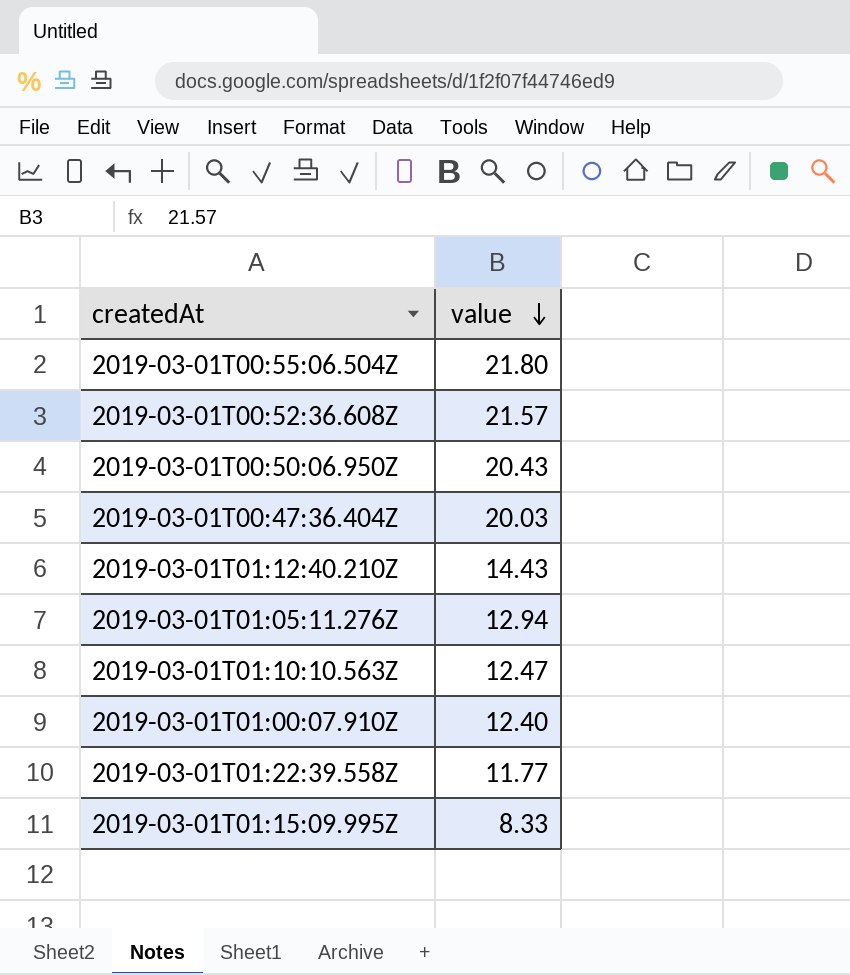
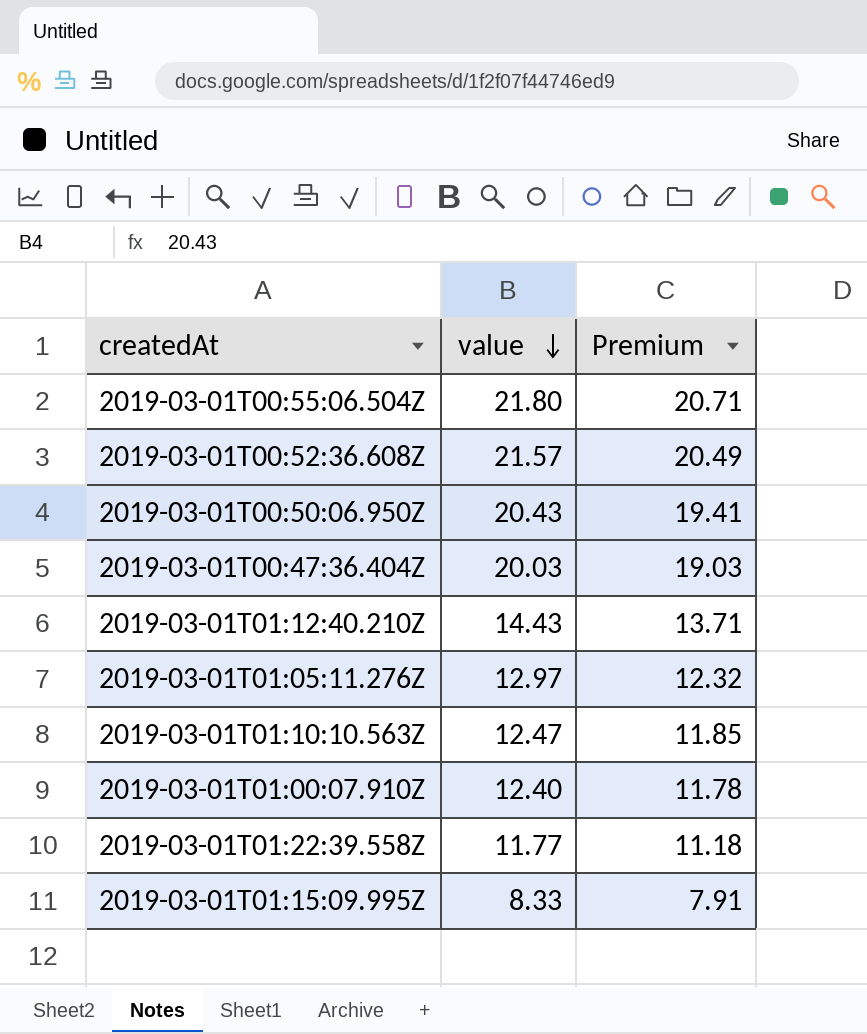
column Premium | formula: none -> [value] * 0.95
2019-03-01T01:05:11.276Z | value: 12.94 -> 12.97

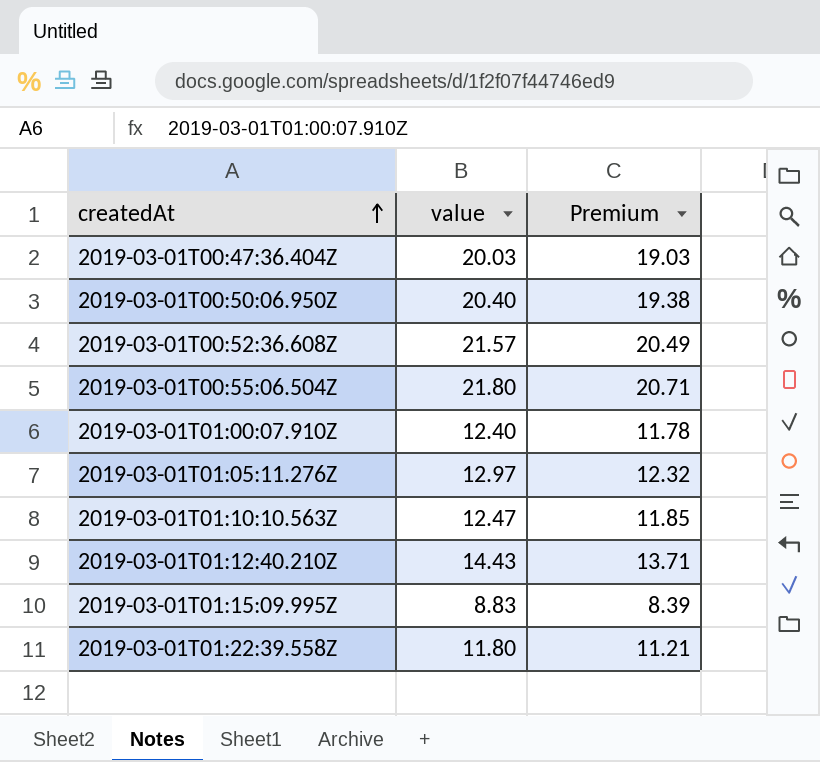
row order: value descending -> createdAt ascending
2019-03-01T00:50:06.950Z | value: 20.43 -> 20.40
2019-03-01T00:50:06.950Z | Premium: 19.41 -> 19.38
2019-03-01T01:15:09.995Z | value: 8.33 -> 8.83
2019-03-01T01:15:09.995Z | Premium: 7.91 -> 8.39
2019-03-01T01:22:39.558Z | value: 11.77 -> 11.80
2019-03-01T01:22:39.558Z | Premium: 11.18 -> 11.21

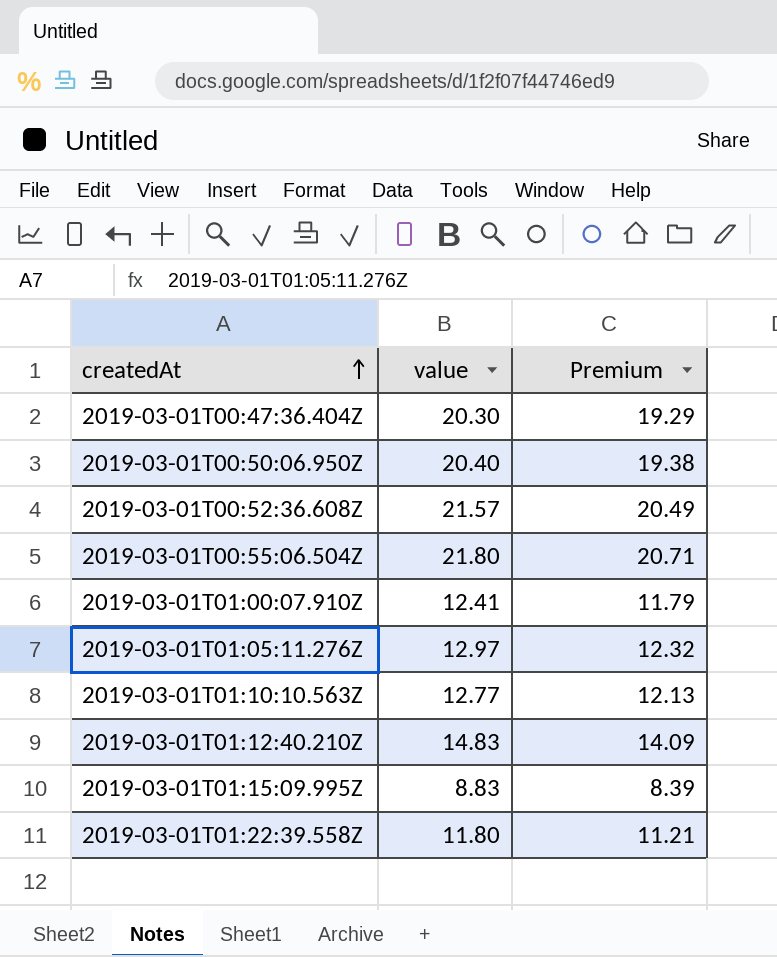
2019-03-01T00:47:36.404Z | value: 20.03 -> 20.30
2019-03-01T00:47:36.404Z | Premium: 19.03 -> 19.29
2019-03-01T01:00:07.910Z | value: 12.40 -> 12.41
2019-03-01T01:00:07.910Z | Premium: 11.78 -> 11.79
2019-03-01T01:10:10.563Z | value: 12.47 -> 12.77
2019-03-01T01:10:10.563Z | Premium: 11.85 -> 12.13
2019-03-01T01:12:40.210Z | value: 14.43 -> 14.83
2019-03-01T01:12:40.210Z | Premium: 13.71 -> 14.09

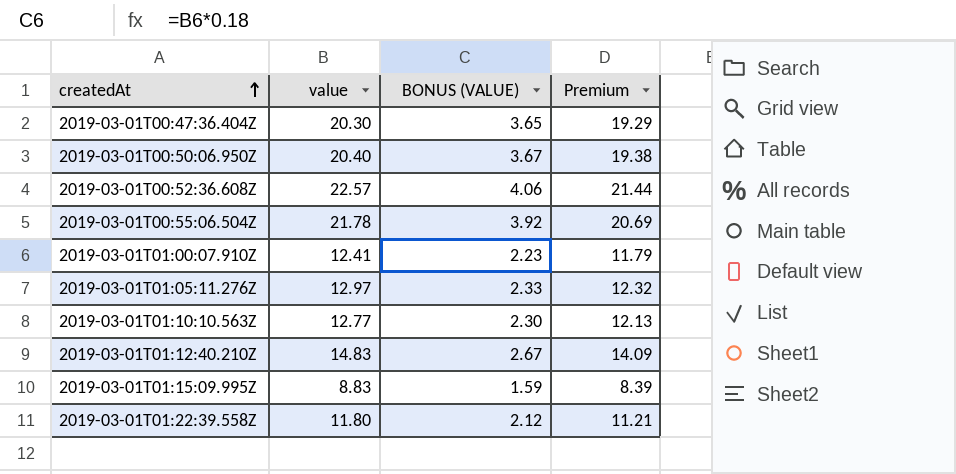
column BONUS (VALUE) | formula: none -> [value] * 0.18
2019-03-01T00:52:36.608Z | value: 21.57 -> 22.57
2019-03-01T00:52:36.608Z | Premium: 20.49 -> 21.44
2019-03-01T00:55:06.504Z | value: 21.80 -> 21.78
2019-03-01T00:55:06.504Z | Premium: 20.71 -> 20.69

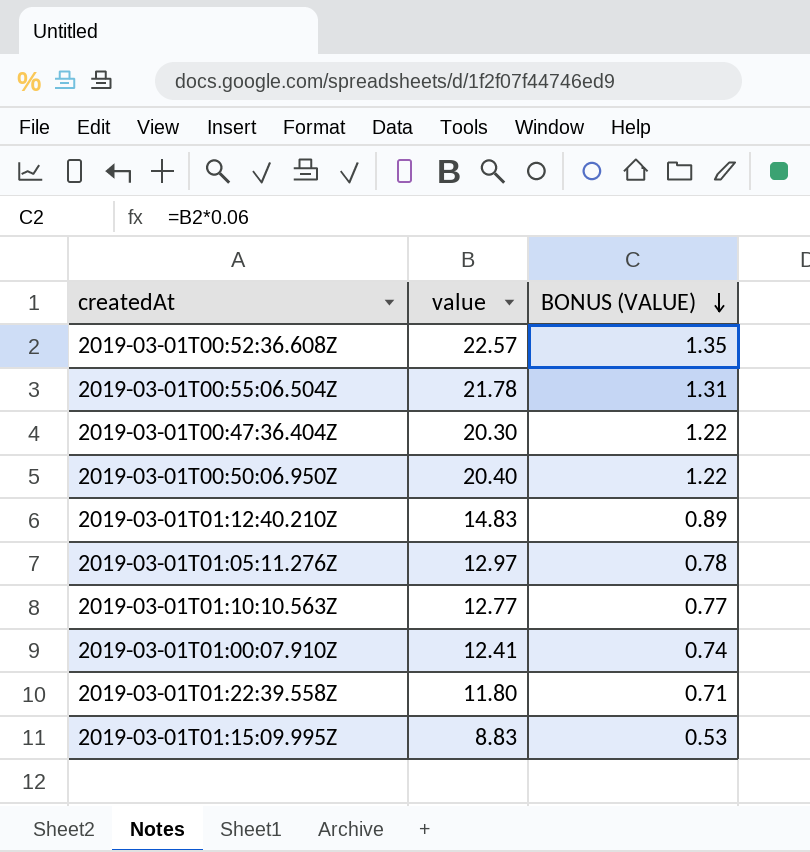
row order: createdAt ascending -> BONUS (VALUE) descending
column Premium | formula: [value] * 0.95 -> none
column BONUS (VALUE) | formula: [value] * 0.18 -> [value] * 0.06

